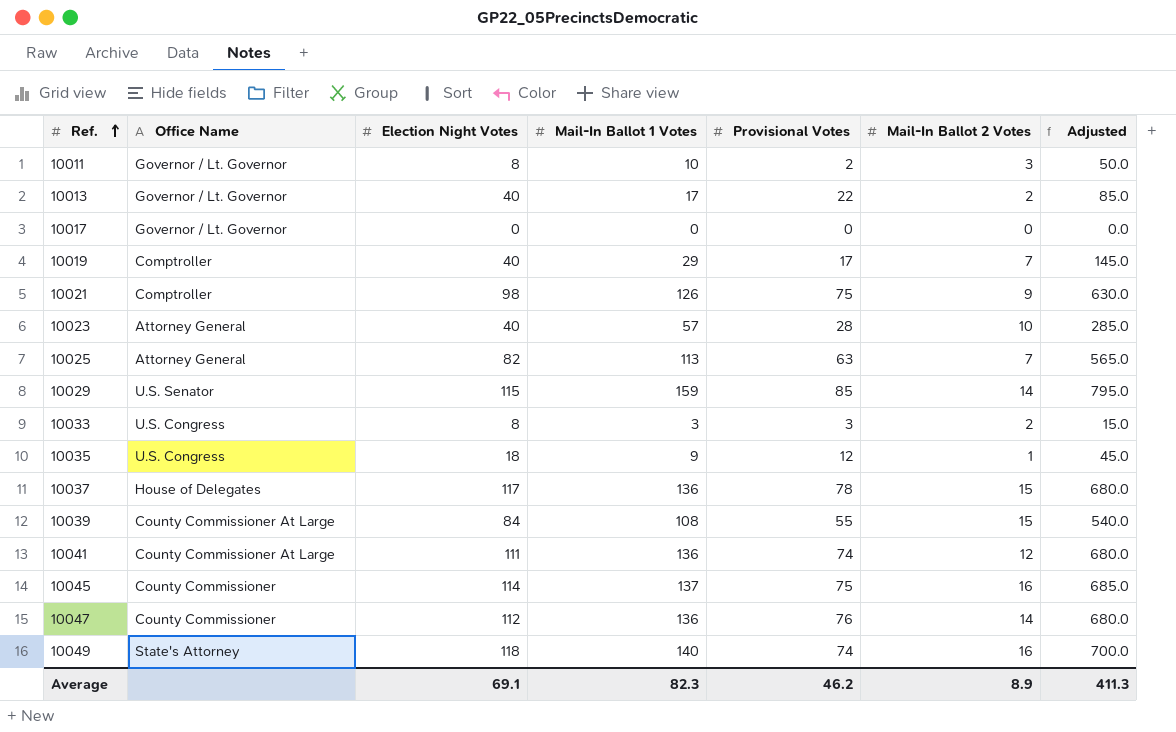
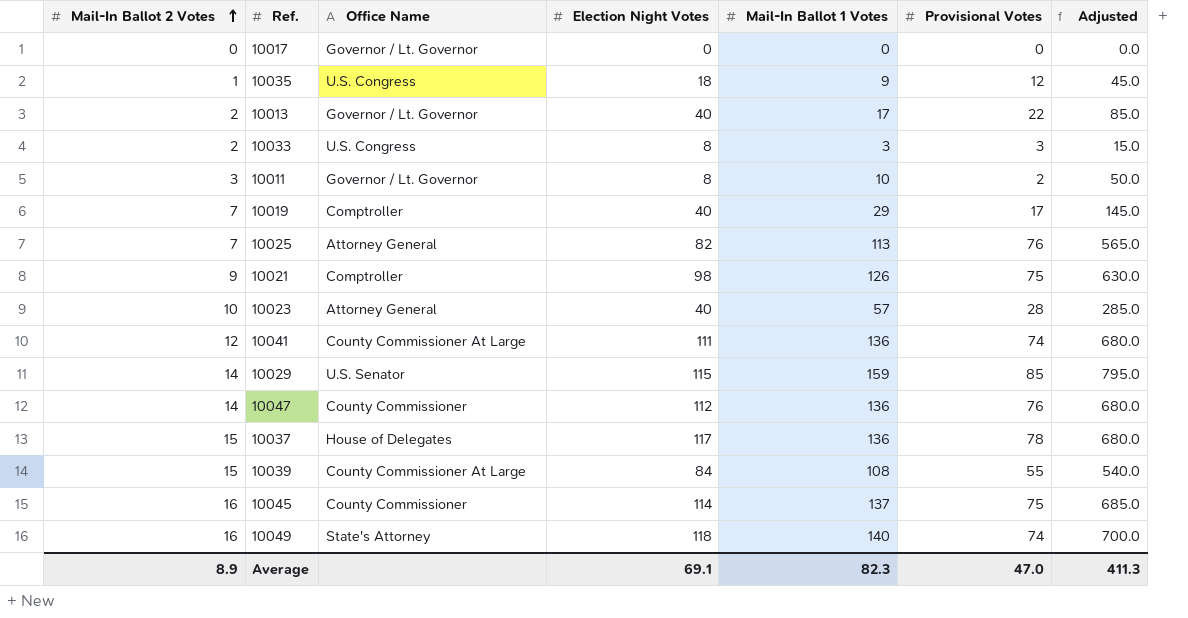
row order: Ref. ascending -> Mail-In Ballot 2 Votes ascending
column Mail-In Ballot 2 Votes | position: 6 -> 1
10025 | Provisional Votes: 63 -> 76
Average | Provisional Votes: 46.2 -> 47.0

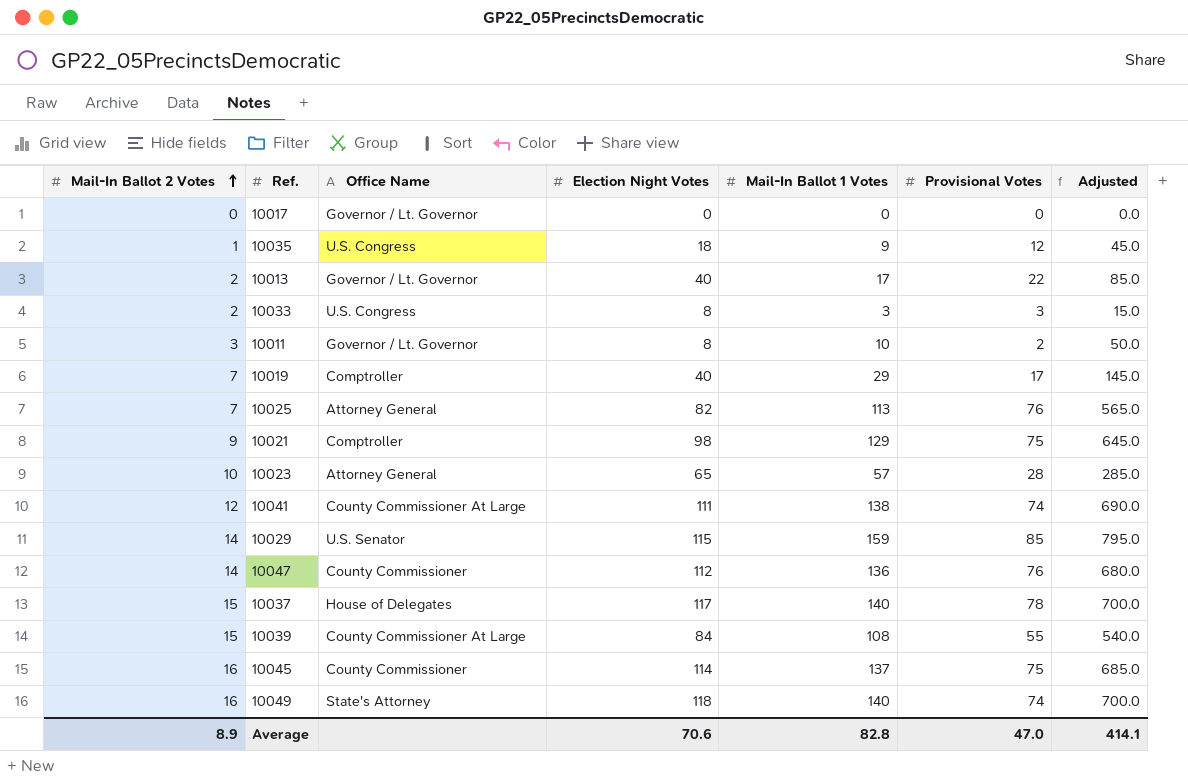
10021 | Mail-In Ballot 1 Votes: 126 -> 129
10021 | Adjusted: 630.0 -> 645.0
10023 | Election Night Votes: 40 -> 65
10041 | Mail-In Ballot 1 Votes: 136 -> 138
10041 | Adjusted: 680.0 -> 690.0
10037 | Mail-In Ballot 1 Votes: 136 -> 140
10037 | Adjusted: 680.0 -> 700.0
Average | Election Night Votes: 69.1 -> 70.6
Average | Mail-In Ballot 1 Votes: 82.3 -> 82.8
Average | Adjusted: 411.3 -> 414.1

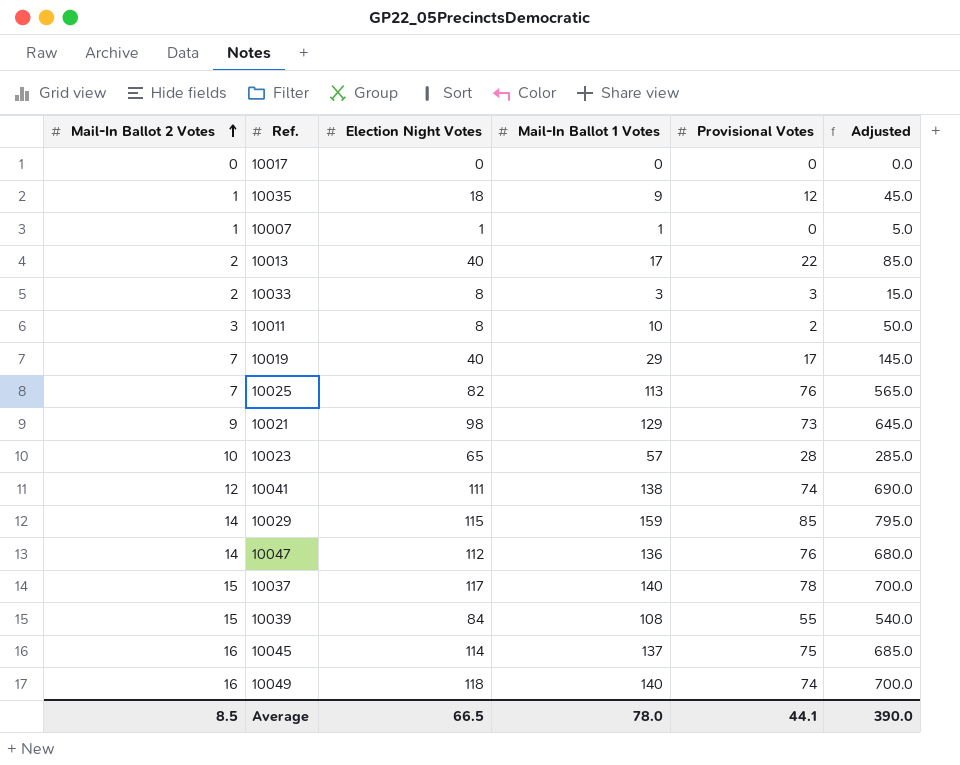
column Office Name | position: 3 -> none
row 10007: none -> 1 | 1 | 1 | 0 | 5.0
10021 | Provisional Votes: 75 -> 73
Average | Mail-In Ballot 2 Votes: 8.9 -> 8.5
Average | Election Night Votes: 70.6 -> 66.5
Average | Mail-In Ballot 1 Votes: 82.8 -> 78.0
Average | Provisional Votes: 47.0 -> 44.1
Average | Adjusted: 414.1 -> 390.0

